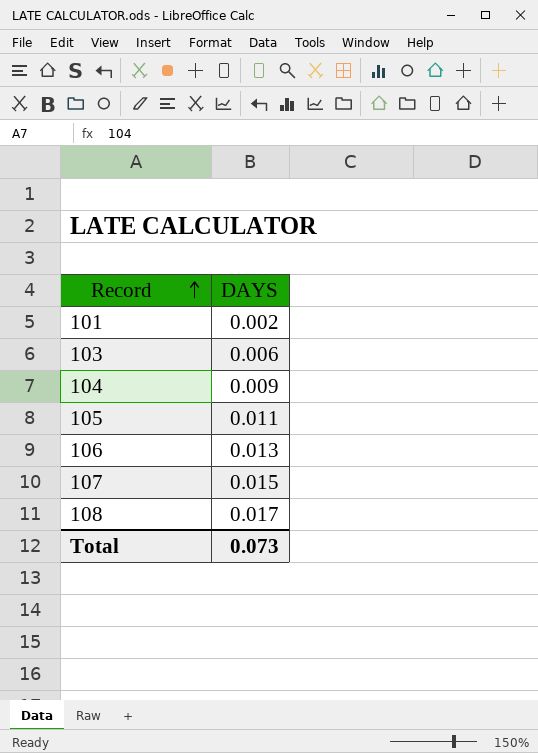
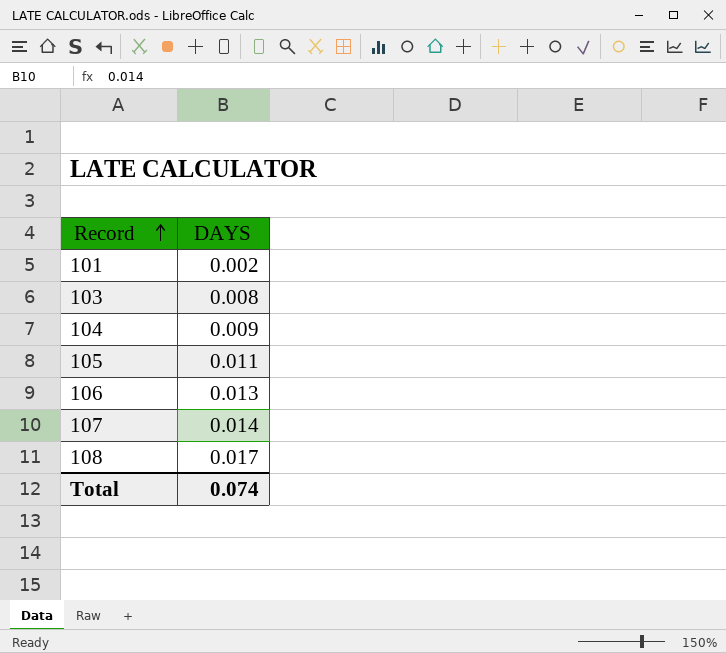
103 | DAYS: 0.006 -> 0.008
107 | DAYS: 0.015 -> 0.014
Total | DAYS: 0.073 -> 0.074

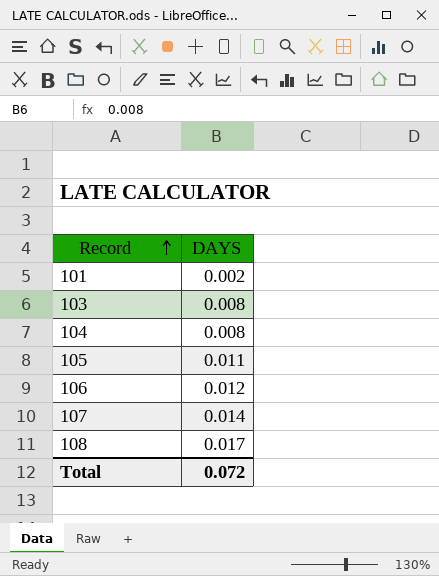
104 | DAYS: 0.009 -> 0.008
106 | DAYS: 0.013 -> 0.012
Total | DAYS: 0.074 -> 0.072

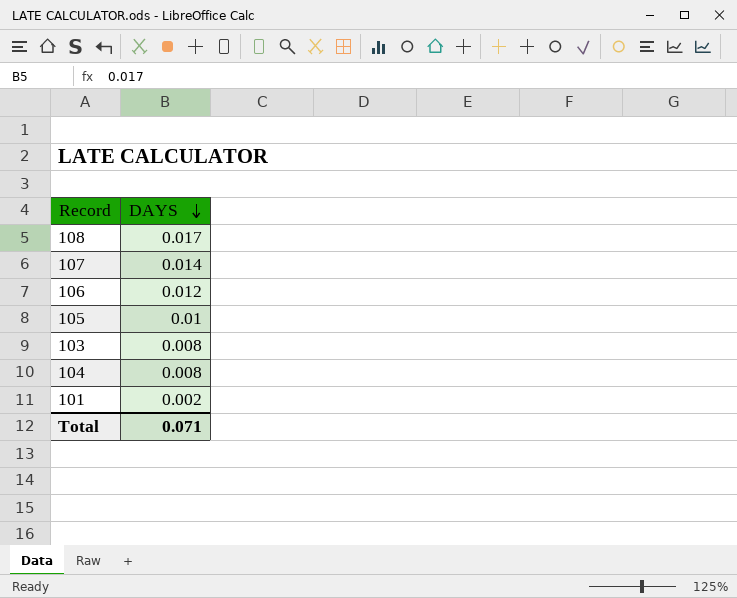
row order: Record ascending -> DAYS descending
105 | DAYS: 0.011 -> 0.01
Total | DAYS: 0.072 -> 0.071

